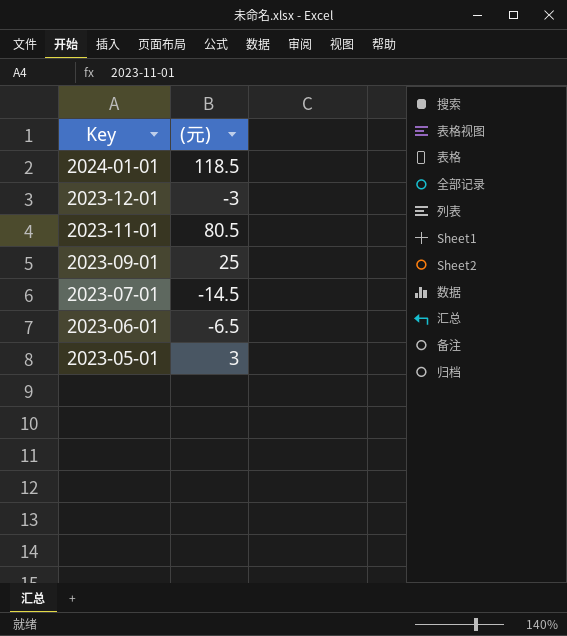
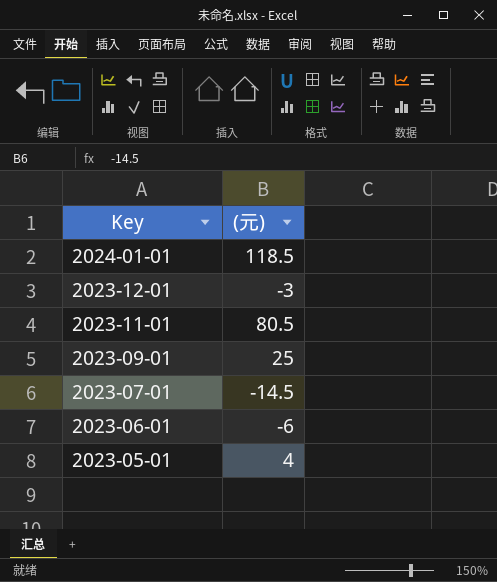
2023-06-01 | (元): -6.5 -> -6
2023-05-01 | (元): 3 -> 4

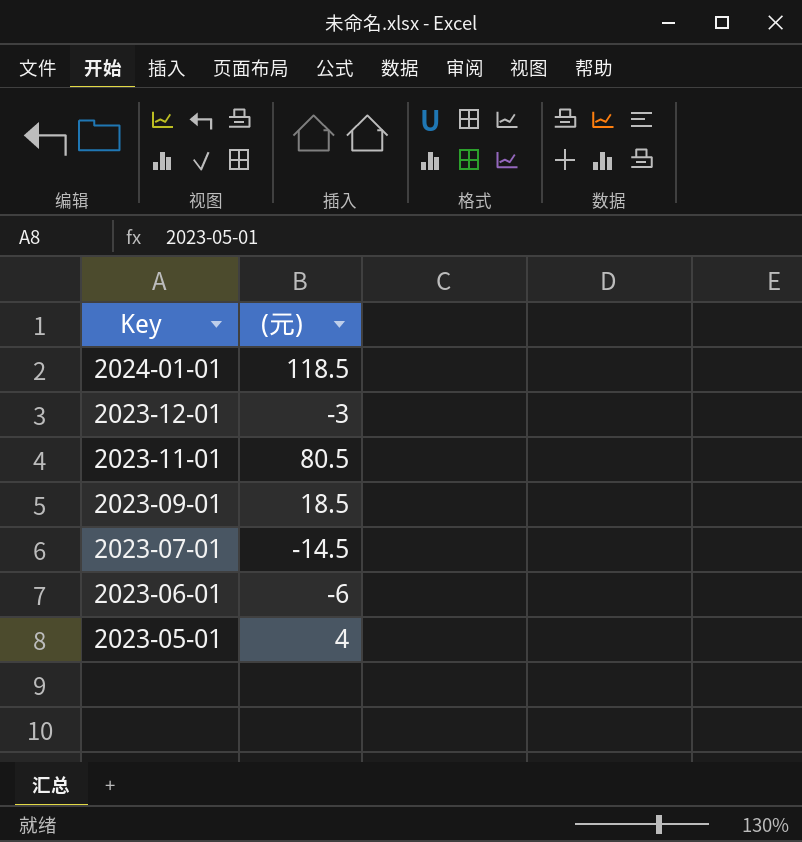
2023-09-01 | (元): 25 -> 18.5

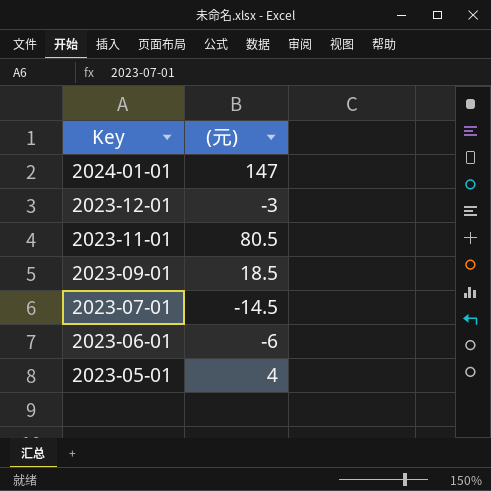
2024-01-01 | (元): 118.5 -> 147

